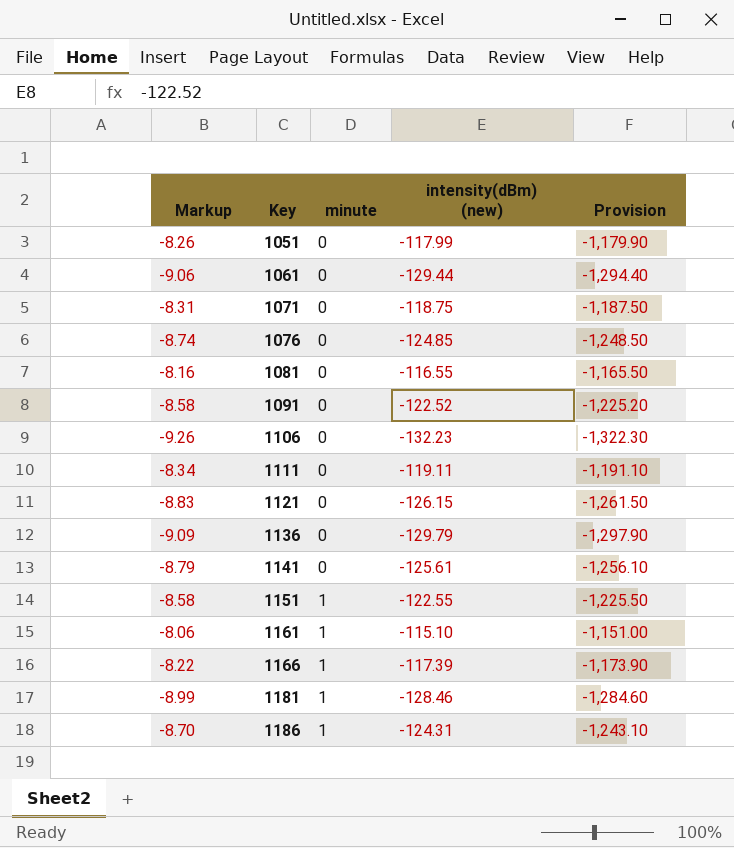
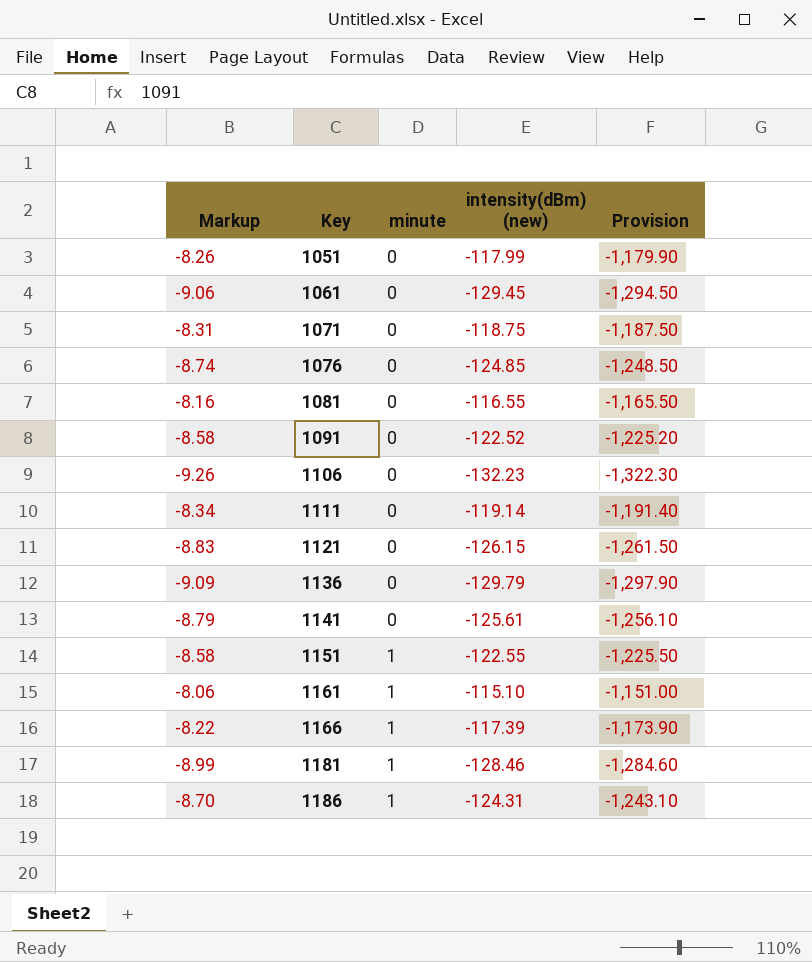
1061 | intensity(dBm) (new): -129.44 -> -129.45
1061 | Provision: -1,294.40 -> -1,294.50
1111 | intensity(dBm) (new): -119.11 -> -119.14
1111 | Provision: -1,191.10 -> -1,191.40

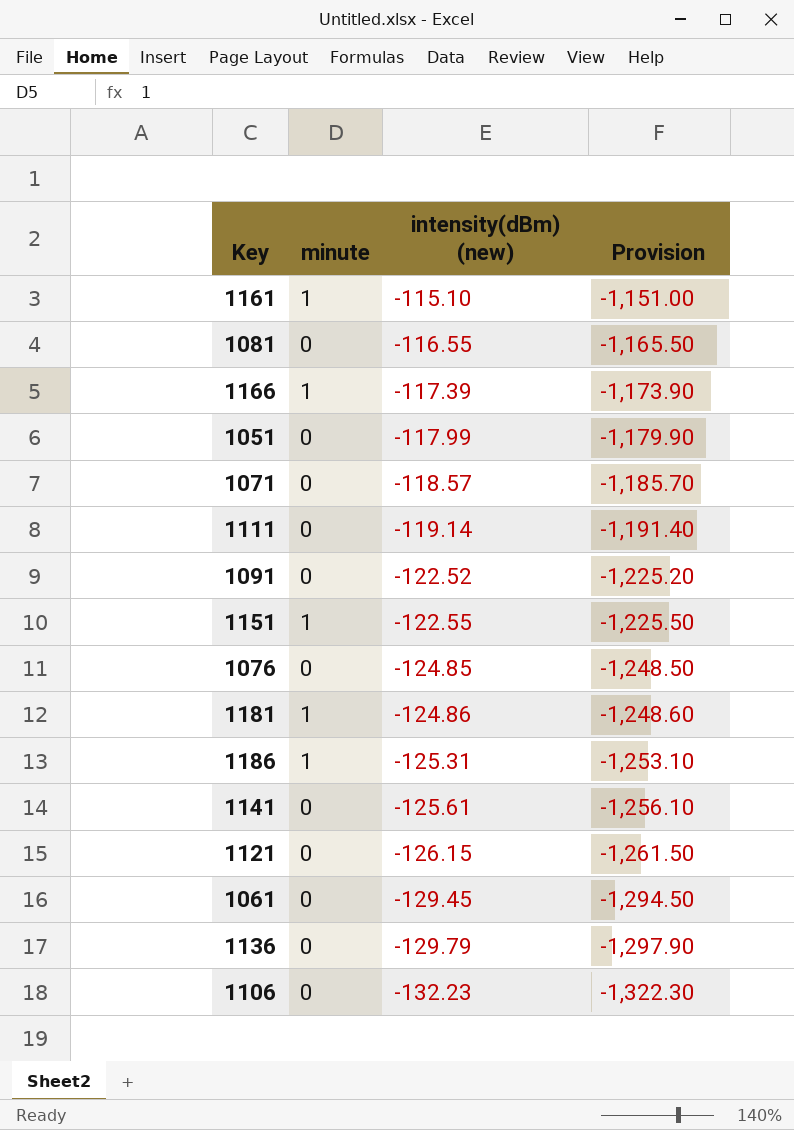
row order: Key ascending -> intensity(dBm) (new) descending
column Markup | formula: [intensity(dBm) (new)] * 0.07 -> none
1071 | intensity(dBm) (new): -118.75 -> -118.57
1071 | Provision: -1,187.50 -> -1,185.70
1181 | intensity(dBm) (new): -128.46 -> -124.86
1181 | Provision: -1,284.60 -> -1,248.60
1186 | intensity(dBm) (new): -124.31 -> -125.31
1186 | Provision: -1,243.10 -> -1,253.10

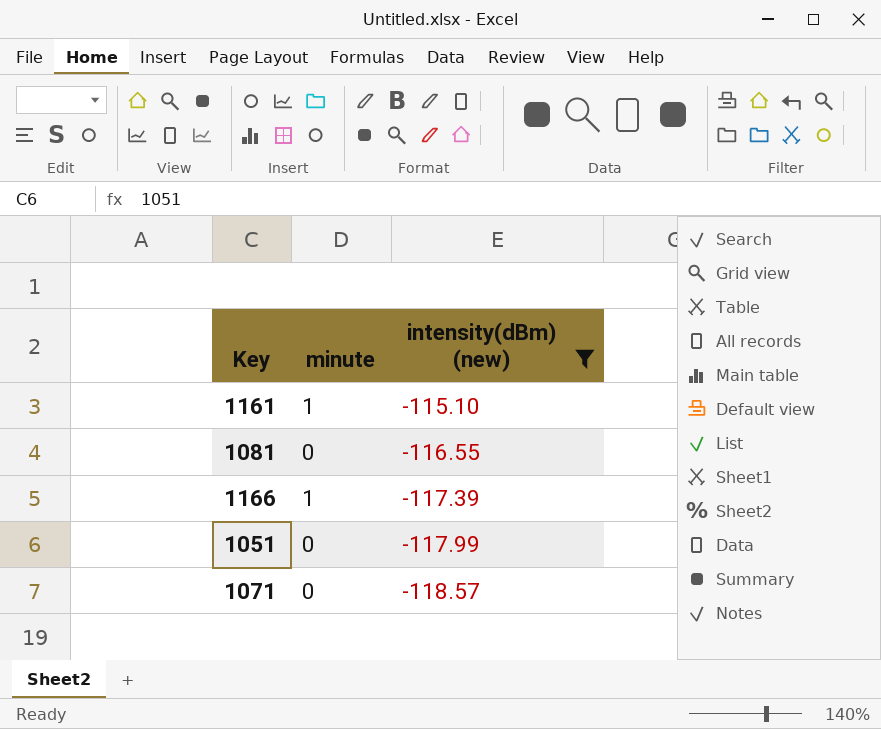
filter: none -> intensity(dBm) (new) >= -118.57
column Provision | formula: [intensity(dBm) (new)] * 10 -> none

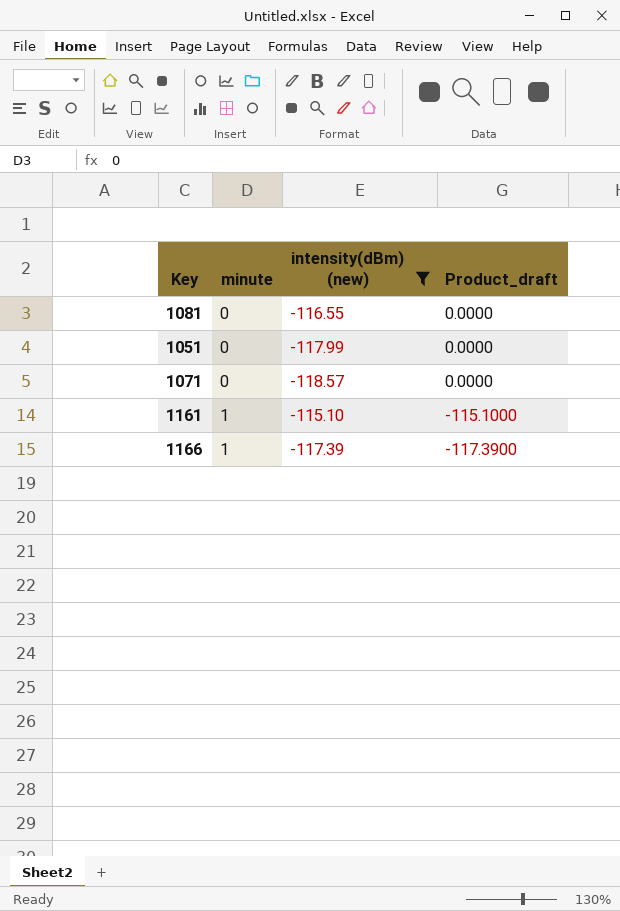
row order: intensity(dBm) (new) descending -> minute ascending
column Product_draft | formula: none -> [minute] * [intensity(dBm) (new)]

